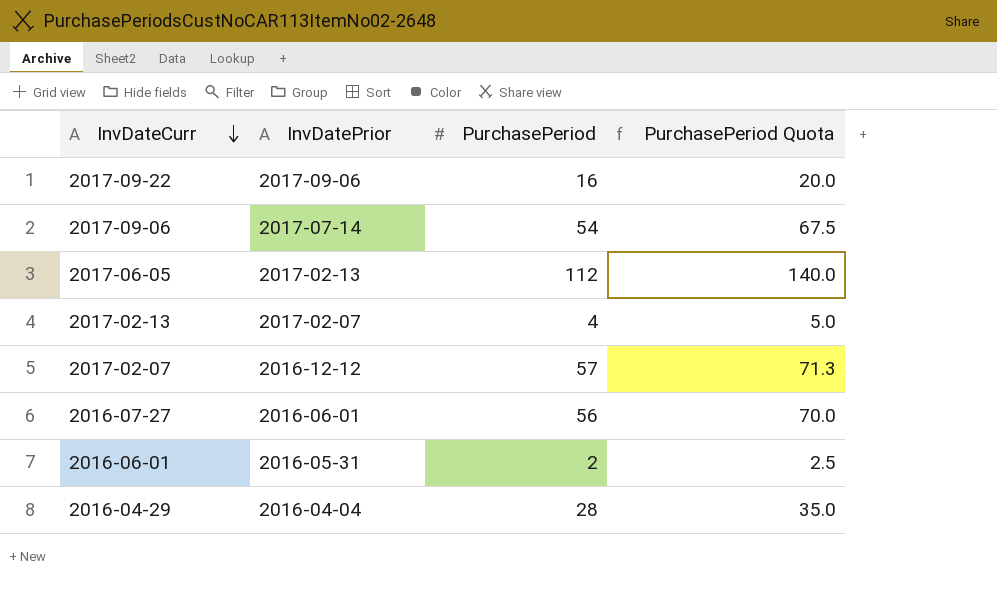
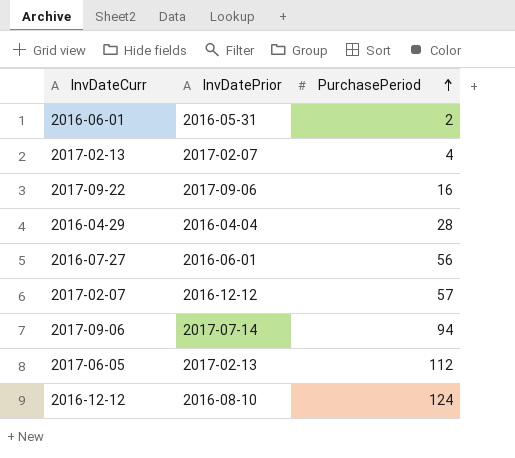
row order: InvDateCurr descending -> PurchasePeriod ascending
column PurchasePeriod Quota | formula: [PurchasePeriod] * 1.25 -> none
2017-09-06 | PurchasePeriod: 54 -> 94
row 2016-12-12: none -> 2016-08-10 | 124

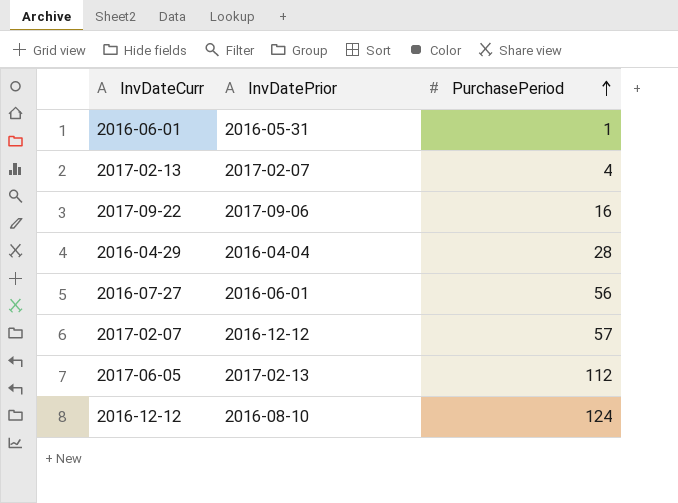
row 2017-09-06: 2017-07-14 | 94 -> none
2016-06-01 | PurchasePeriod: 2 -> 1

